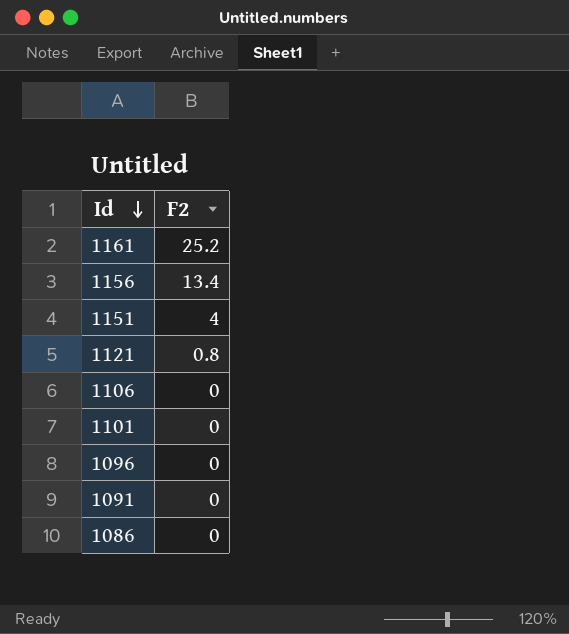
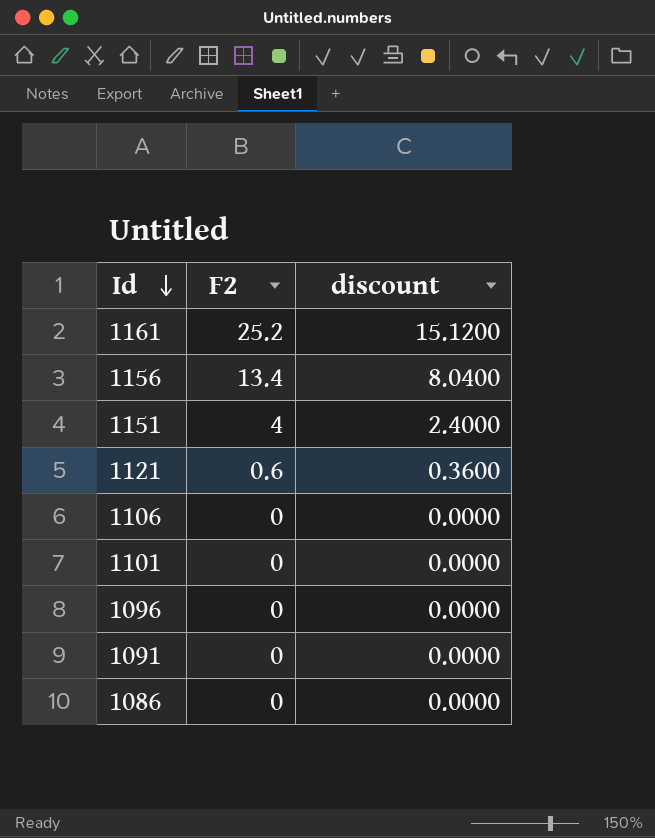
column discount | formula: none -> [F2] * 0.6
1121 | F2: 0.8 -> 0.6

